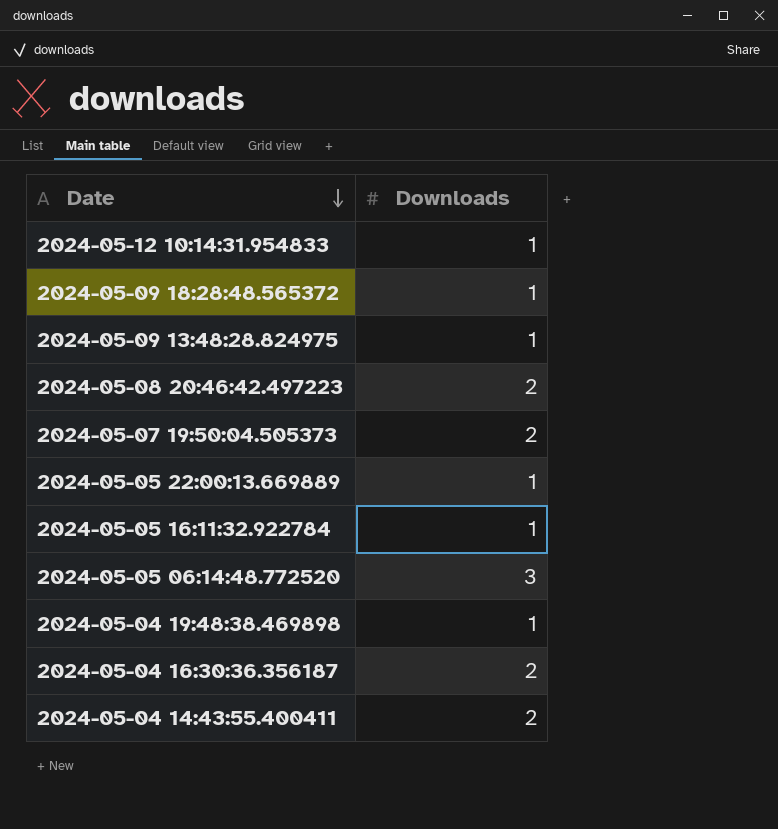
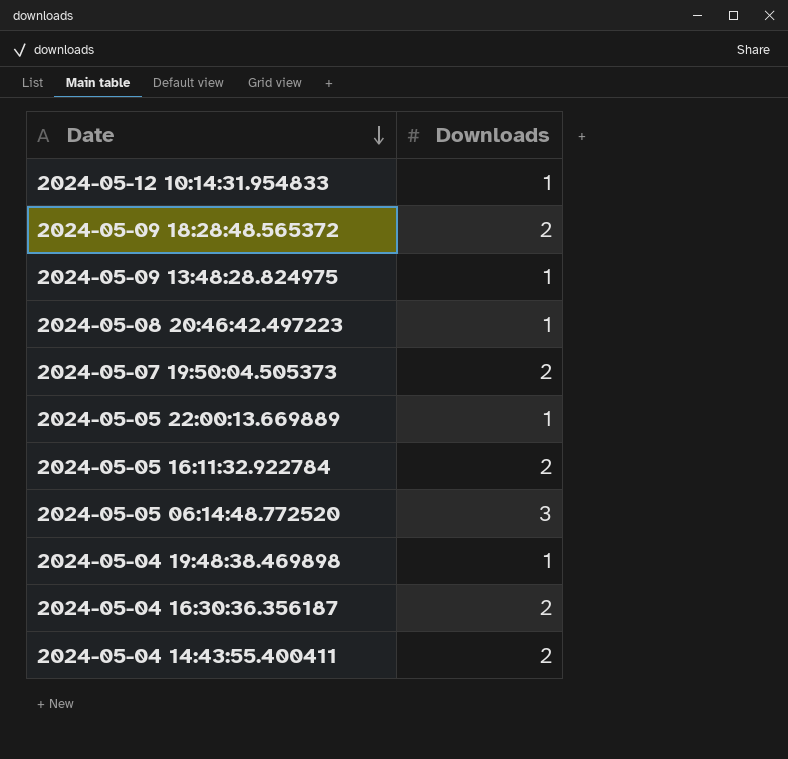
2024-05-09 18:28:48.565372 | Downloads: 1 -> 2
2024-05-08 20:46:42.497223 | Downloads: 2 -> 1
2024-05-05 16:11:32.922784 | Downloads: 1 -> 2

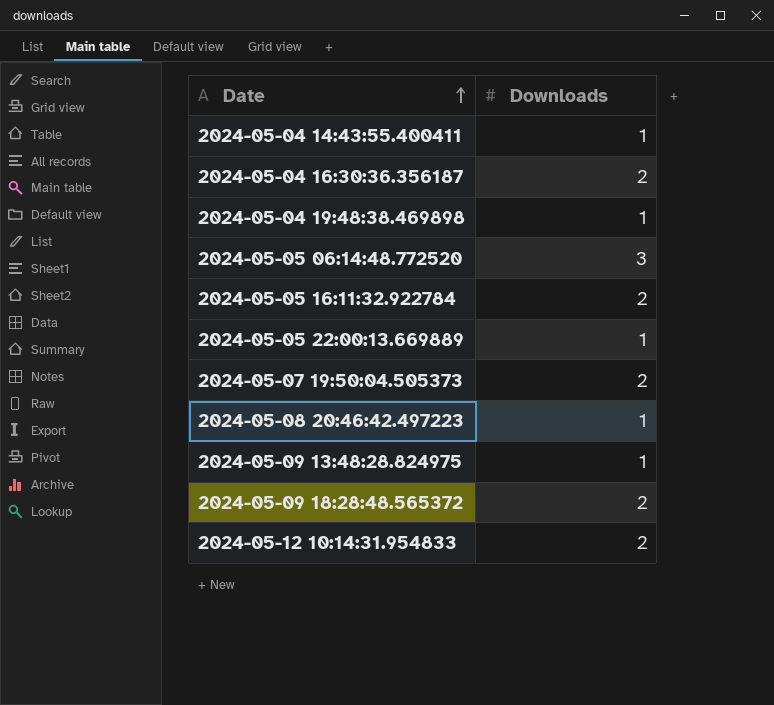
row order: Date descending -> Date ascending
2024-05-04 14:43:55.400411 | Downloads: 2 -> 1
2024-05-12 10:14:31.954833 | Downloads: 1 -> 2

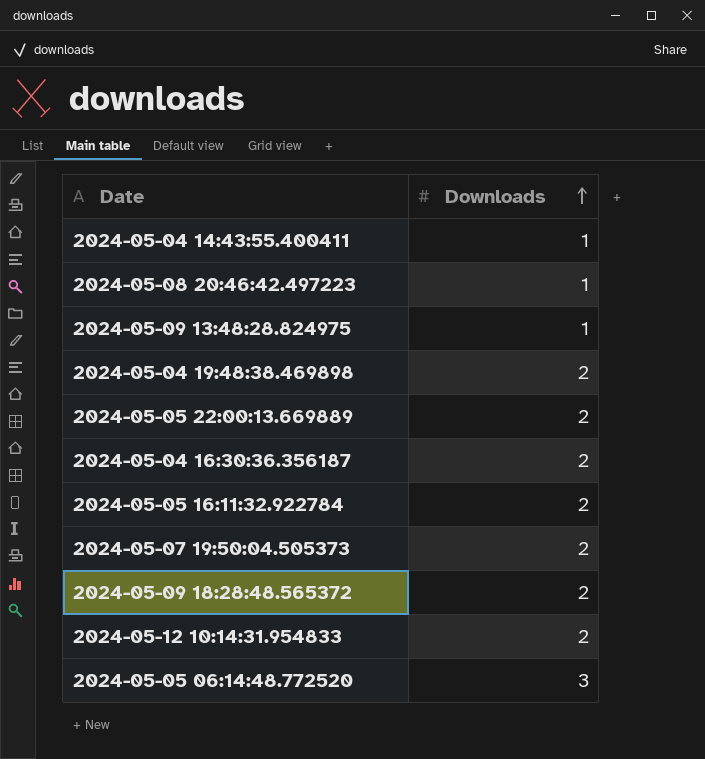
row order: Date ascending -> Downloads ascending
2024-05-04 19:48:38.469898 | Downloads: 1 -> 2
2024-05-05 22:00:13.669889 | Downloads: 1 -> 2

